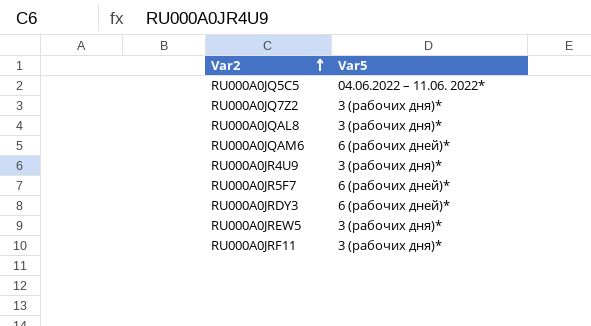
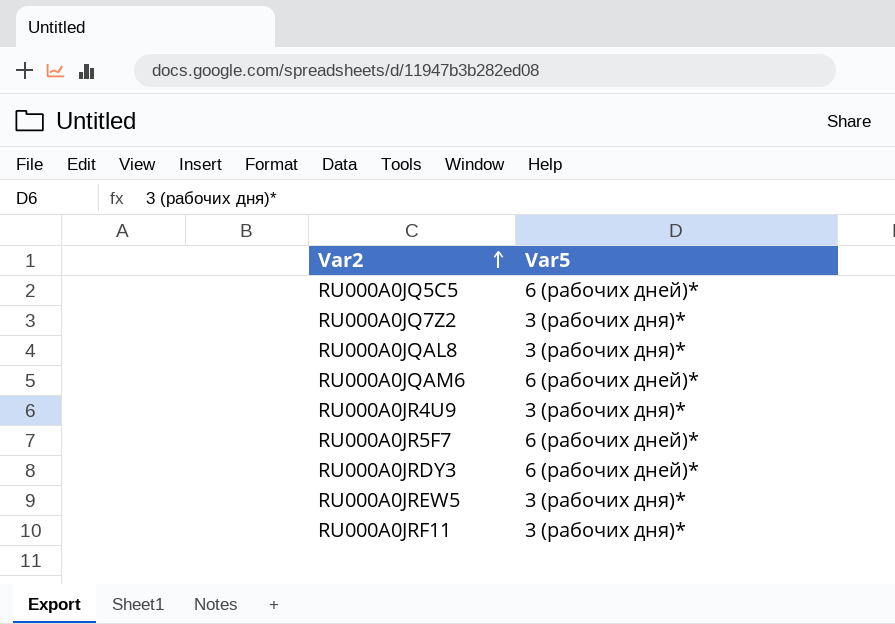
RU000A0JQ5C5 | Var5: 04.06.2022 – 11.06. 2022* -> 6 (рабочих дней)*

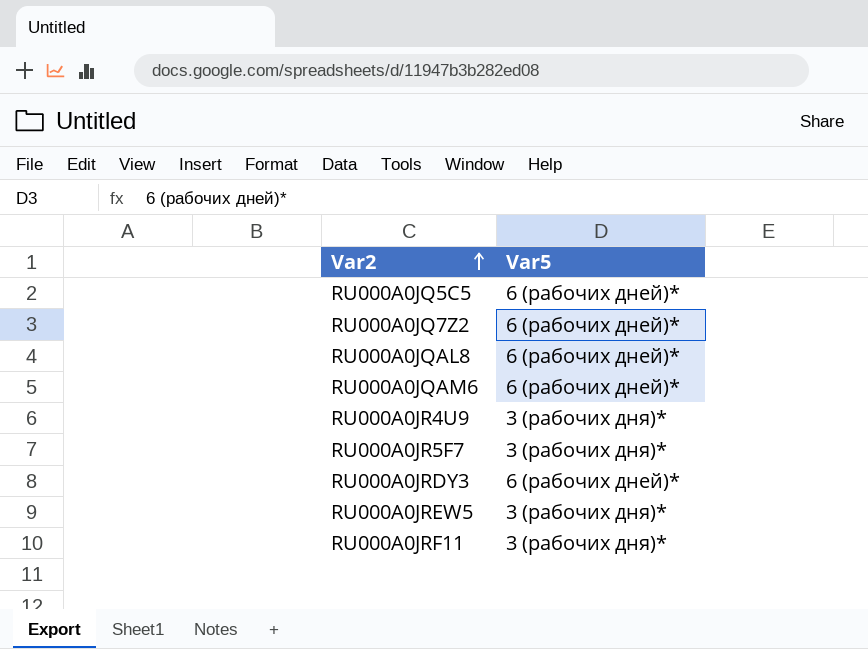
RU000A0JQ7Z2 | Var5: 3 (рабочих дня)* -> 6 (рабочих дней)*
RU000A0JQAL8 | Var5: 3 (рабочих дня)* -> 6 (рабочих дней)*
RU000A0JR5F7 | Var5: 6 (рабочих дней)* -> 3 (рабочих дня)*

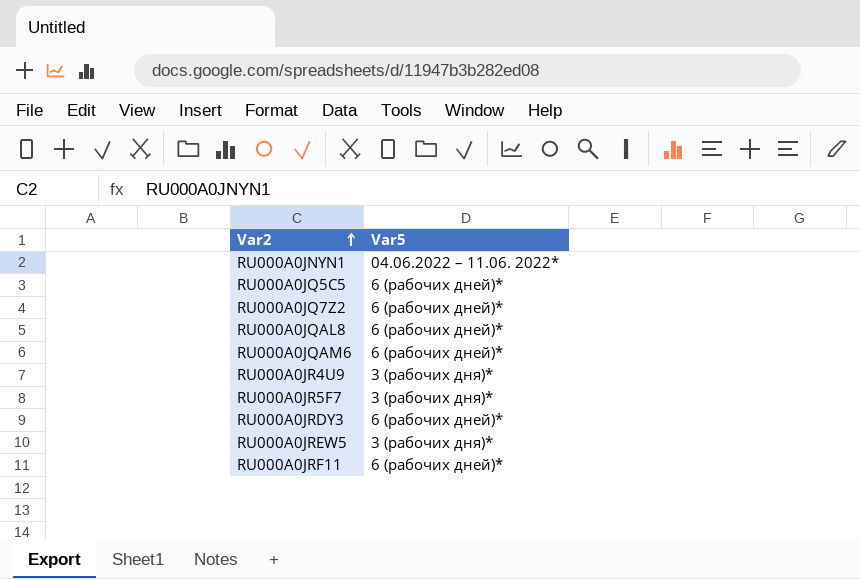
row RU000A0JNYN1: none -> 04.06.2022 – 11.06. 2022*
RU000A0JRF11 | Var5: 3 (рабочих дня)* -> 6 (рабочих дней)*

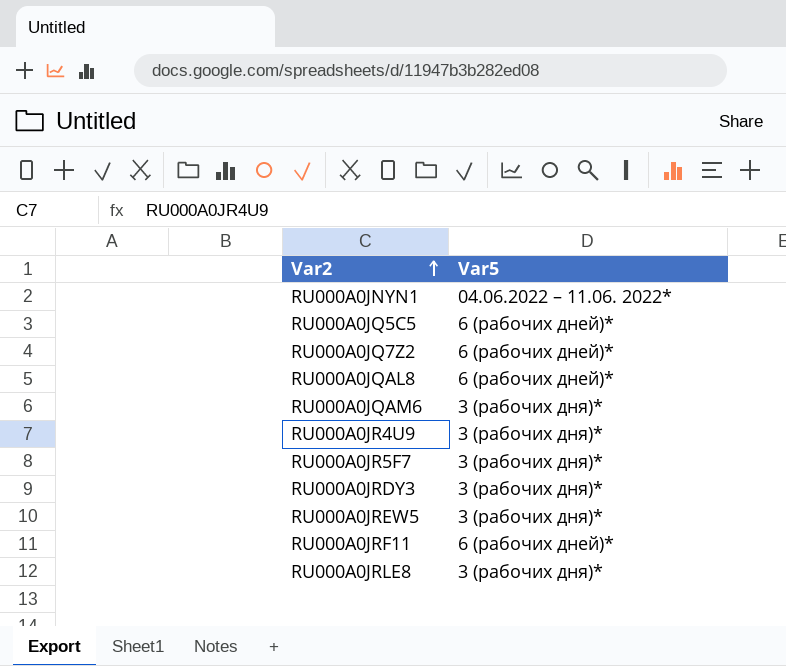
RU000A0JQAM6 | Var5: 6 (рабочих дней)* -> 3 (рабочих дня)*
RU000A0JRDY3 | Var5: 6 (рабочих дней)* -> 3 (рабочих дня)*
row RU000A0JRLE8: none -> 3 (рабочих дня)*

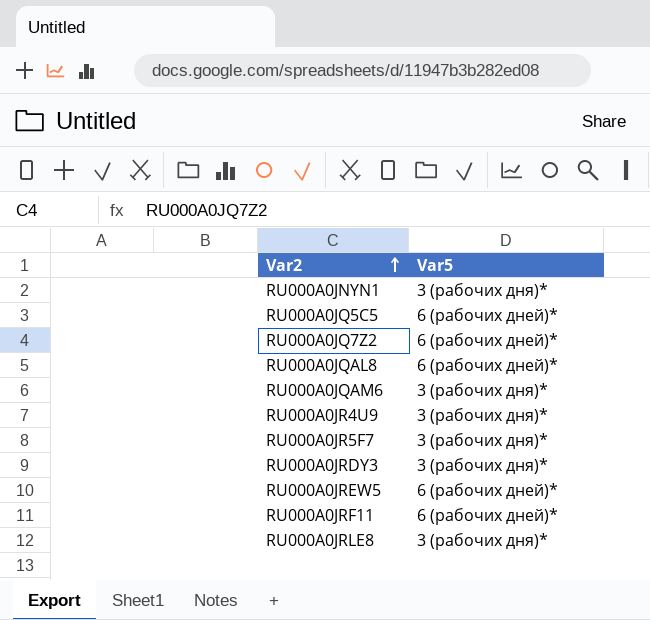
RU000A0JNYN1 | Var5: 04.06.2022 – 11.06. 2022* -> 3 (рабочих дня)*
RU000A0JREW5 | Var5: 3 (рабочих дня)* -> 6 (рабочих дней)*

